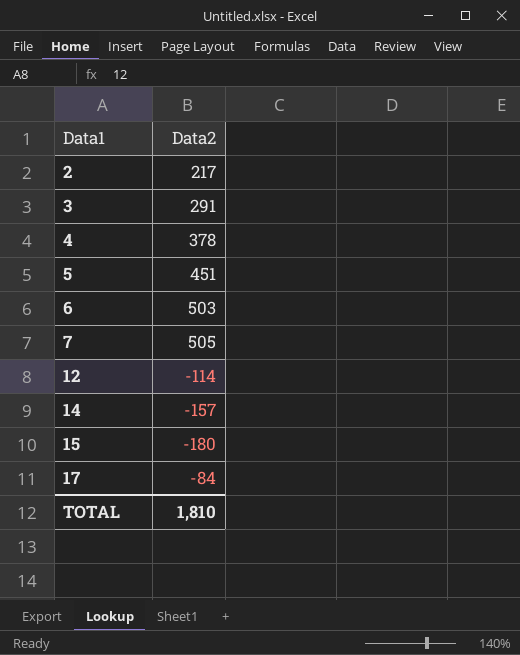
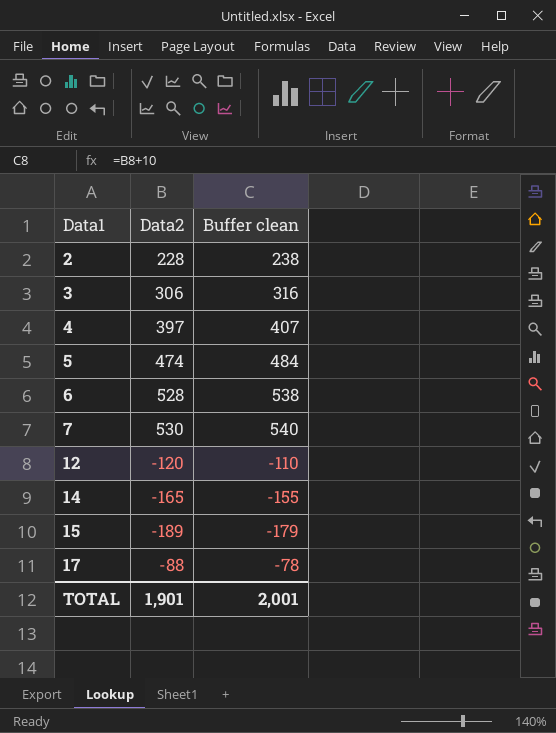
column Buffer clean | formula: none -> [Data2] + 10
2 | Data2: 217 -> 228
3 | Data2: 291 -> 306
4 | Data2: 378 -> 397
5 | Data2: 451 -> 474
6 | Data2: 503 -> 528
7 | Data2: 505 -> 530
12 | Data2: -114 -> -120
14 | Data2: -157 -> -165
15 | Data2: -180 -> -189
17 | Data2: -84 -> -88
TOTAL | Data2: 1,810 -> 1,901

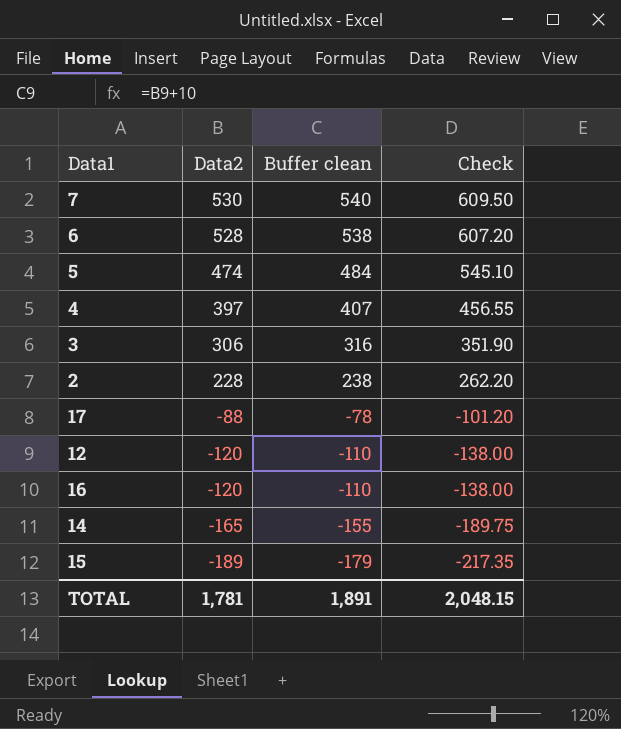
row order: Data1 ascending -> Data2 descending
column Check | formula: none -> [Data2] * 1.15
row 16: none -> -120 | -110 | -138.00
TOTAL | Data2: 1,901 -> 1,781
TOTAL | Buffer clean: 2,001 -> 1,891

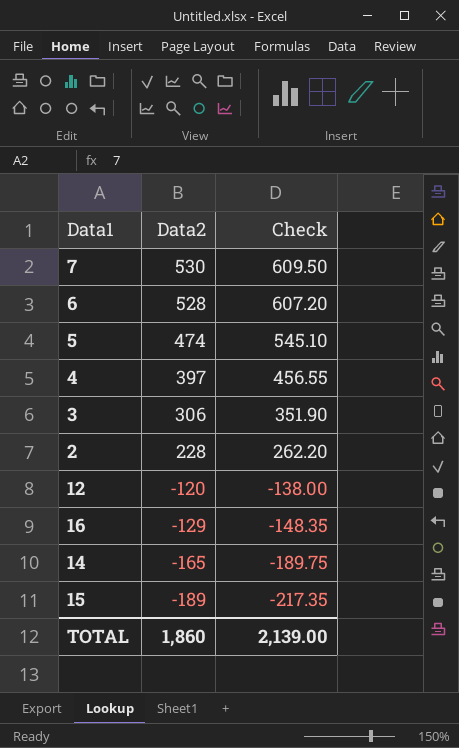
column Buffer clean | formula: [Data2] + 10 -> none
row 17: -88 | -78 | -101.20 -> none
16 | Data2: -120 -> -129
16 | Check: -138.00 -> -148.35
TOTAL | Data2: 1,781 -> 1,860
TOTAL | Check: 2,048.15 -> 2,139.00

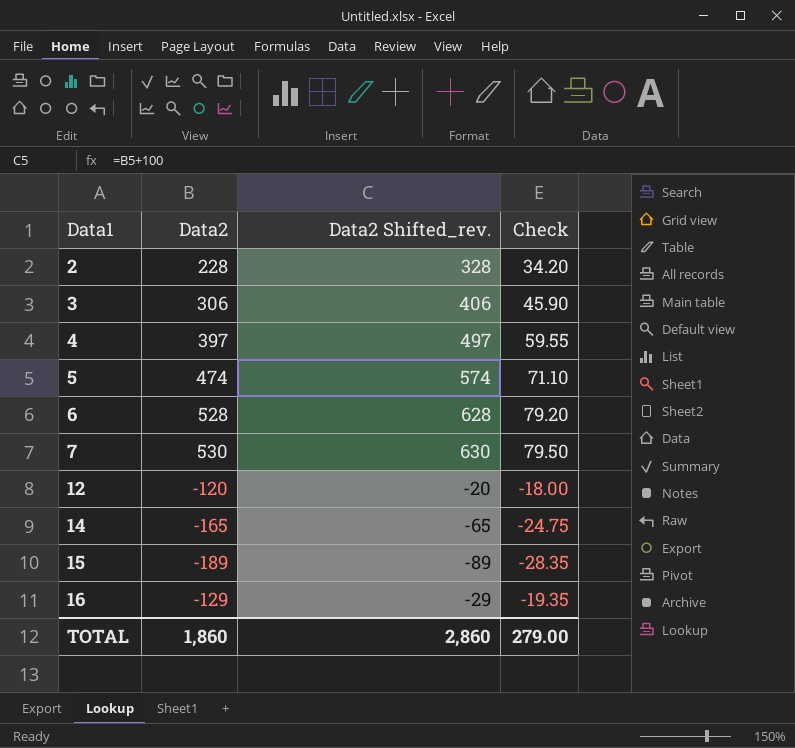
row order: Data2 descending -> Data1 ascending
column Data2 Shifted_rev. | formula: none -> [Data2] + 100
column Check | formula: [Data2] * 1.15 -> [Data2] * 0.15
TOTAL | Check: 2,139.00 -> 279.00

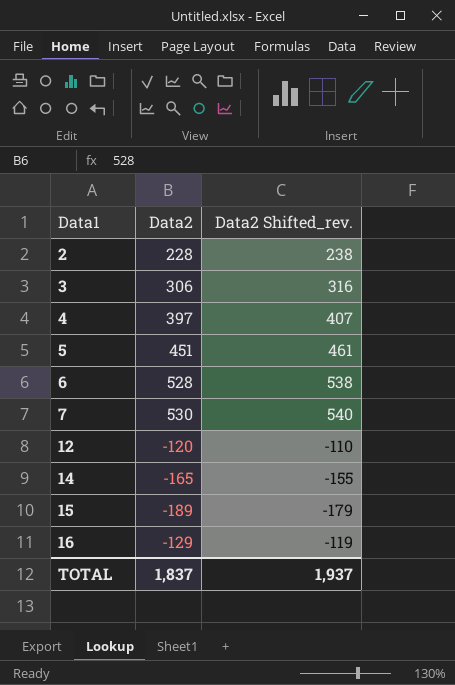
column Check | formula: [Data2] * 0.15 -> none
column Data2 Shifted_rev. | formula: [Data2] + 100 -> [Data2] + 10
5 | Data2: 474 -> 451
TOTAL | Data2: 1,860 -> 1,837
TOTAL | Data2 Shifted_rev.: 2,860 -> 1,937

